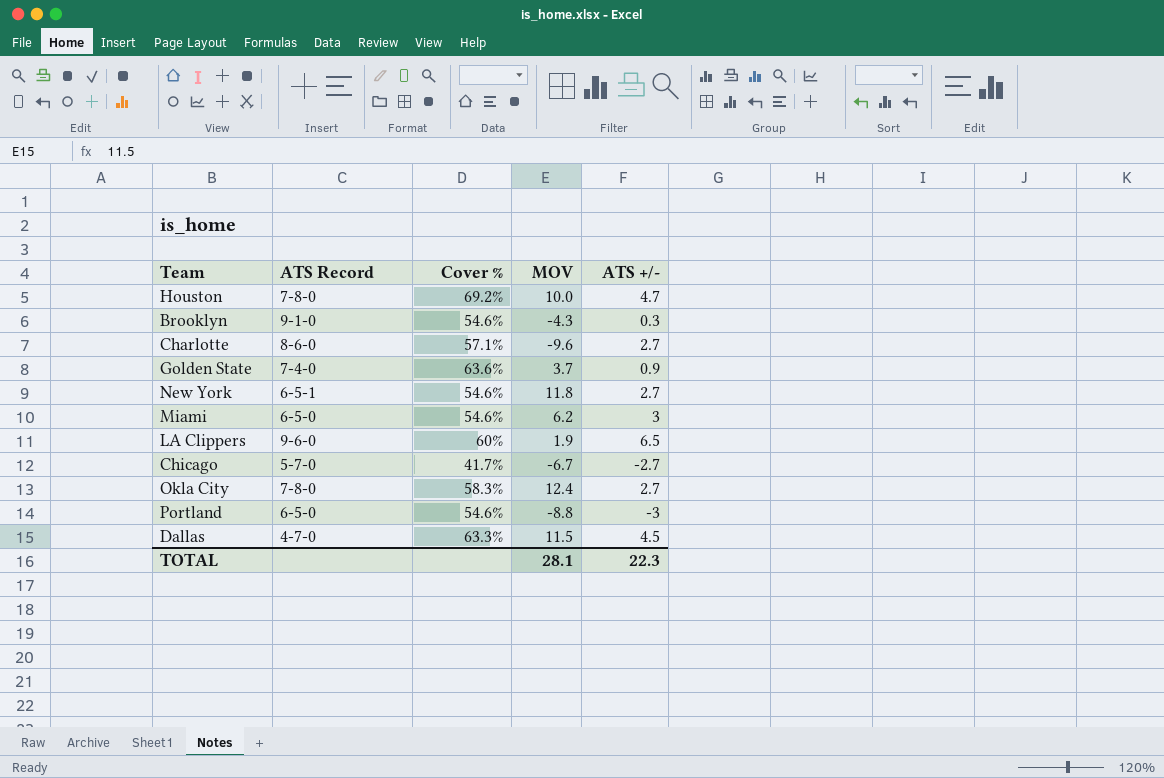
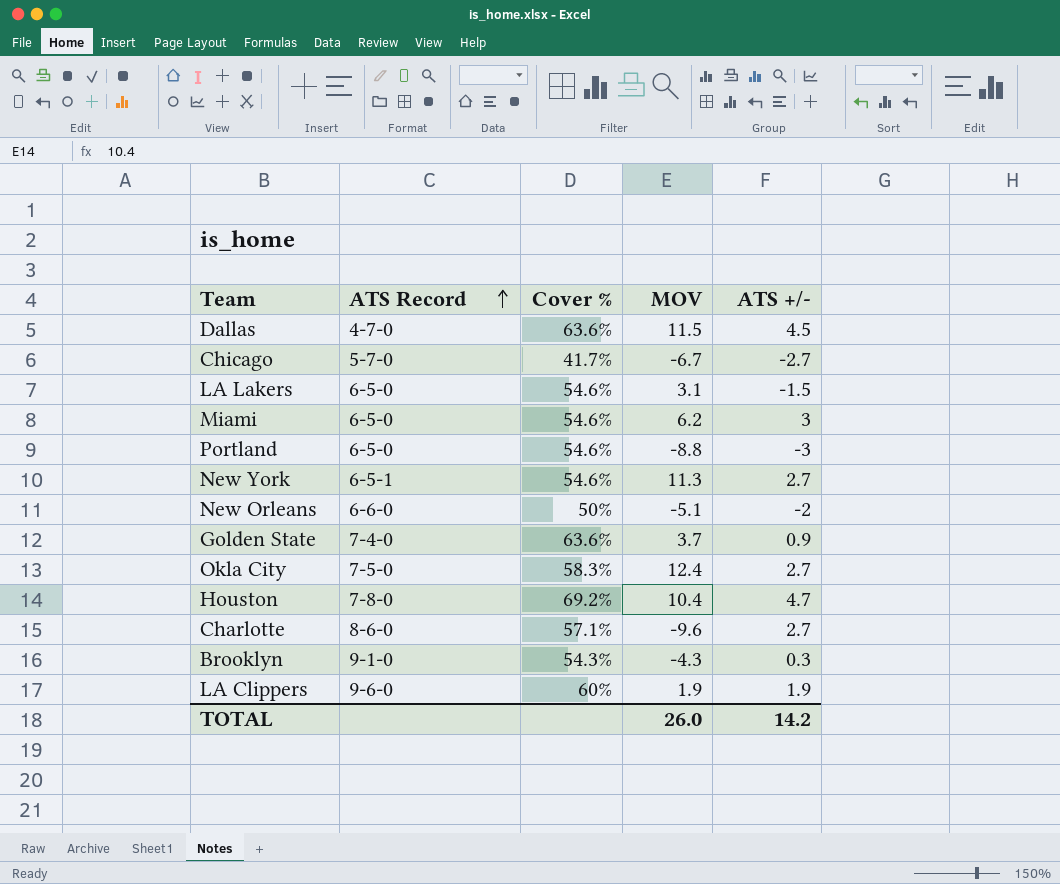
row order: none -> ATS Record ascending
Dallas | Cover %: 63.3% -> 63.6%
row LA Lakers: none -> 6-5-0 | 54.6% | 3.1 | -1.5
New York | MOV: 11.8 -> 11.3
row New Orleans: none -> 6-6-0 | 50% | -5.1 | -2
Okla City | ATS Record: 7-8-0 -> 7-5-0
Houston | MOV: 10.0 -> 10.4
Brooklyn | Cover %: 54.6% -> 54.3%
LA Clippers | ATS +/-: 6.5 -> 1.9
TOTAL | MOV: 28.1 -> 26.0
TOTAL | ATS +/-: 22.3 -> 14.2

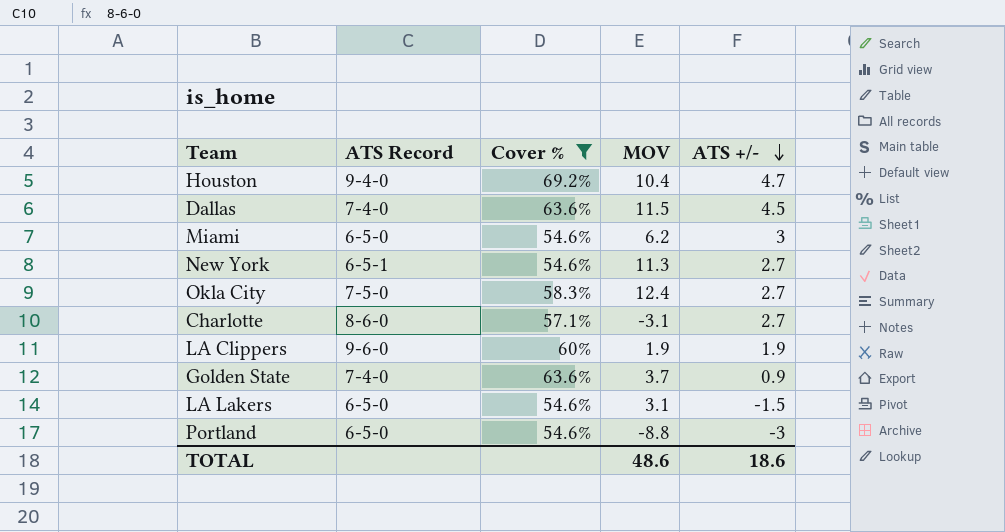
filter: none -> Cover % >= 54.6%
row order: ATS Record ascending -> ATS +/- descending
Houston | ATS Record: 7-8-0 -> 9-4-0
Dallas | ATS Record: 4-7-0 -> 7-4-0
Charlotte | MOV: -9.6 -> -3.1
TOTAL | MOV: 26.0 -> 48.6
TOTAL | ATS +/-: 14.2 -> 18.6

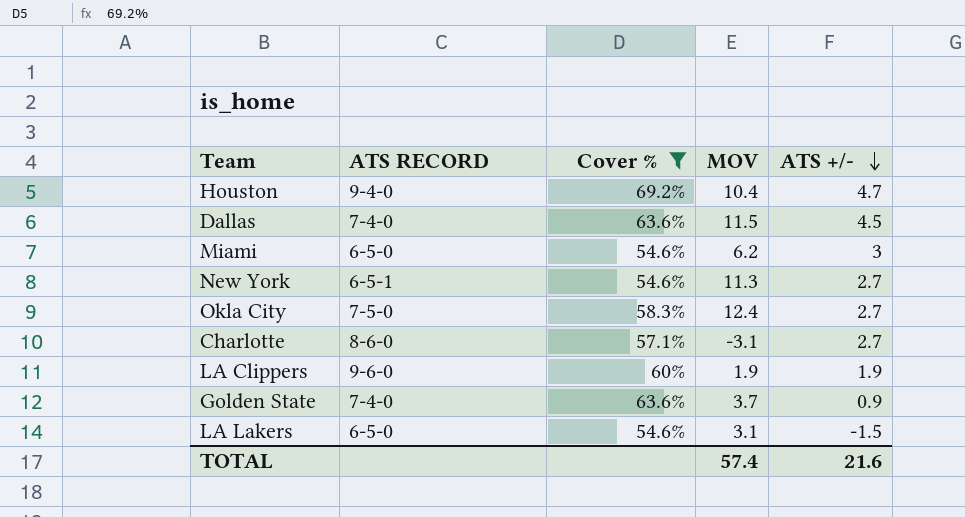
column name: ATS Record -> ATS RECORD
row Portland: 6-5-0 | 54.6% | -8.8 | -3 -> none
TOTAL | MOV: 48.6 -> 57.4
TOTAL | ATS +/-: 18.6 -> 21.6

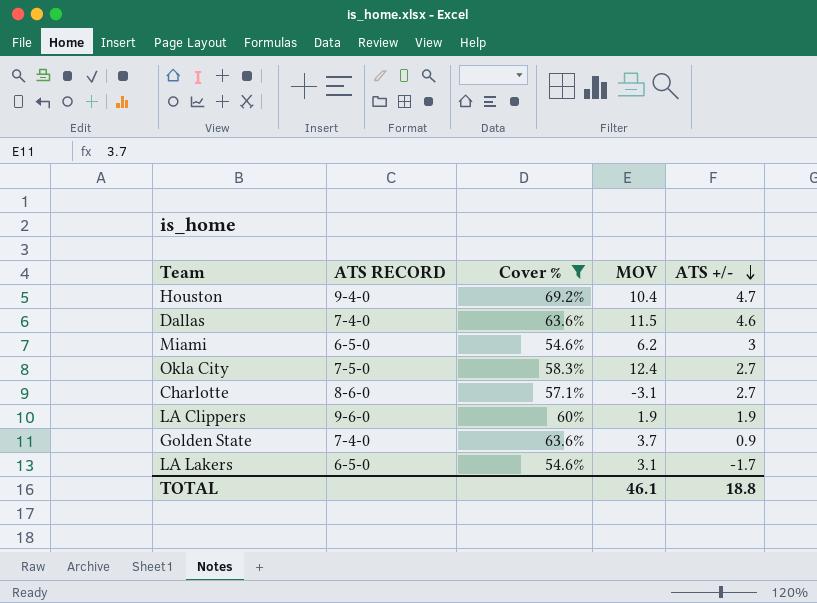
row New York: 6-5-1 | 54.6% | 11.3 | 2.7 -> none
Dallas | ATS +/-: 4.5 -> 4.6
LA Lakers | ATS +/-: -1.5 -> -1.7
TOTAL | MOV: 57.4 -> 46.1
TOTAL | ATS +/-: 21.6 -> 18.8

